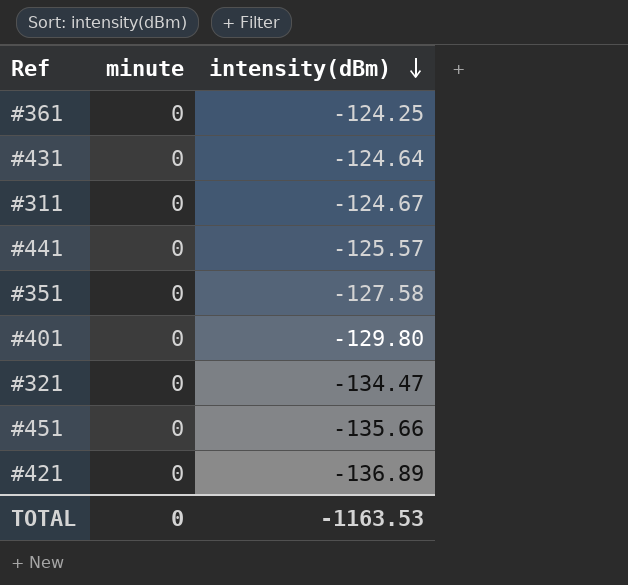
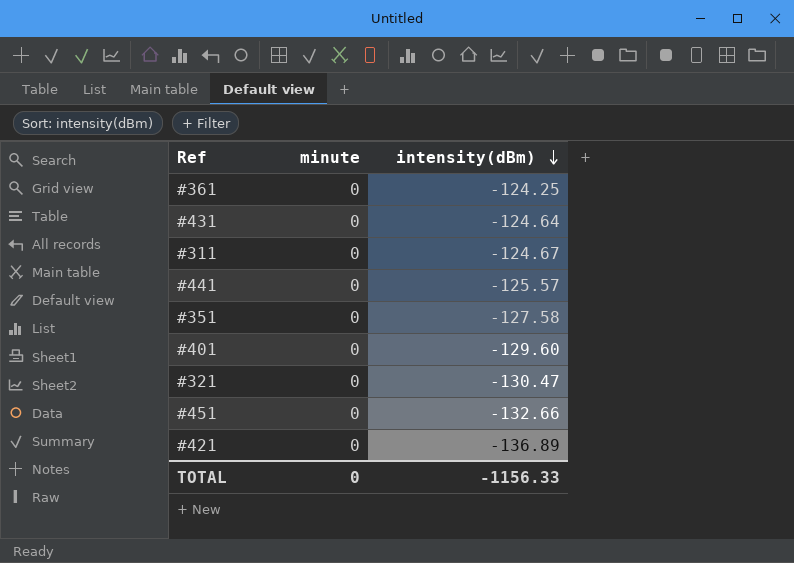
#401 | intensity(dBm): -129.80 -> -129.60
#321 | intensity(dBm): -134.47 -> -130.47
#451 | intensity(dBm): -135.66 -> -132.66
TOTAL | intensity(dBm): -1163.53 -> -1156.33

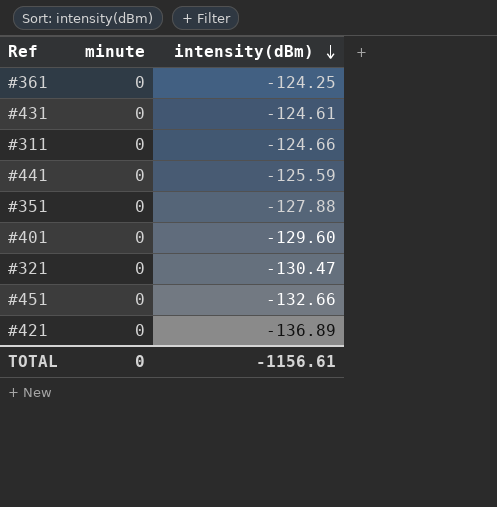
#431 | intensity(dBm): -124.64 -> -124.61
#311 | intensity(dBm): -124.67 -> -124.66
#441 | intensity(dBm): -125.57 -> -125.59
#351 | intensity(dBm): -127.58 -> -127.88
TOTAL | intensity(dBm): -1156.33 -> -1156.61

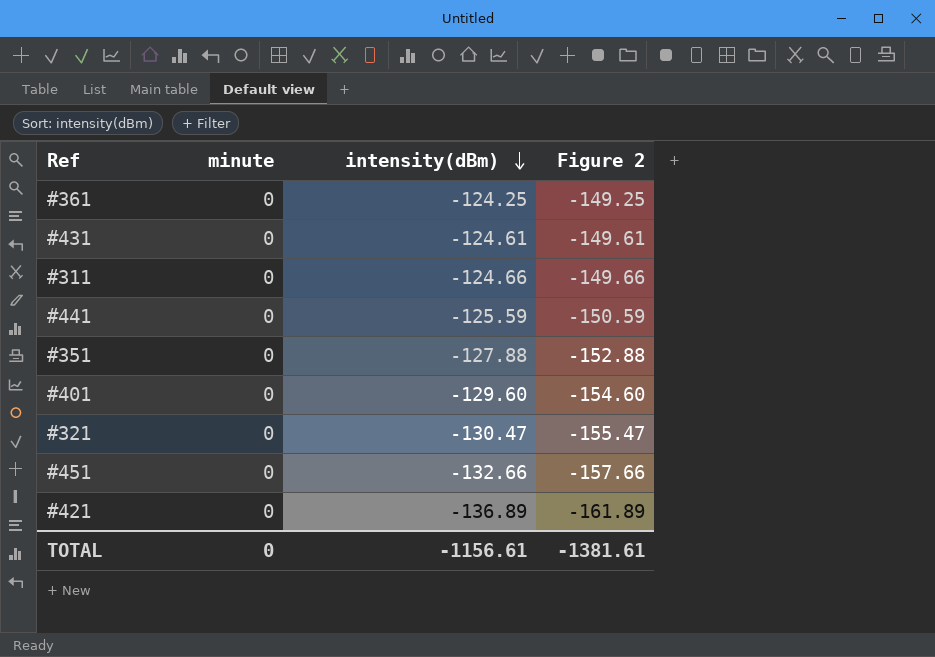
column Figure 2 | formula: none -> [intensity(dBm)] - 25

